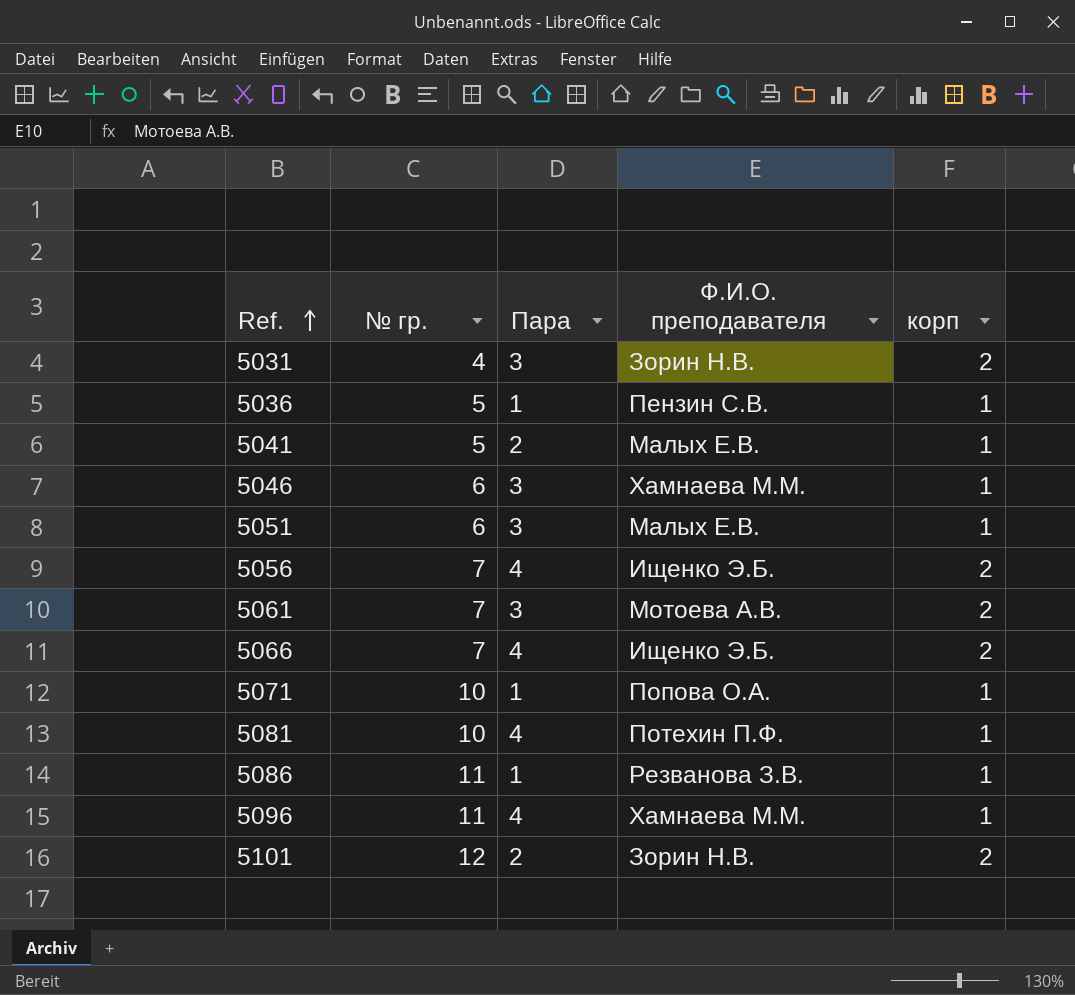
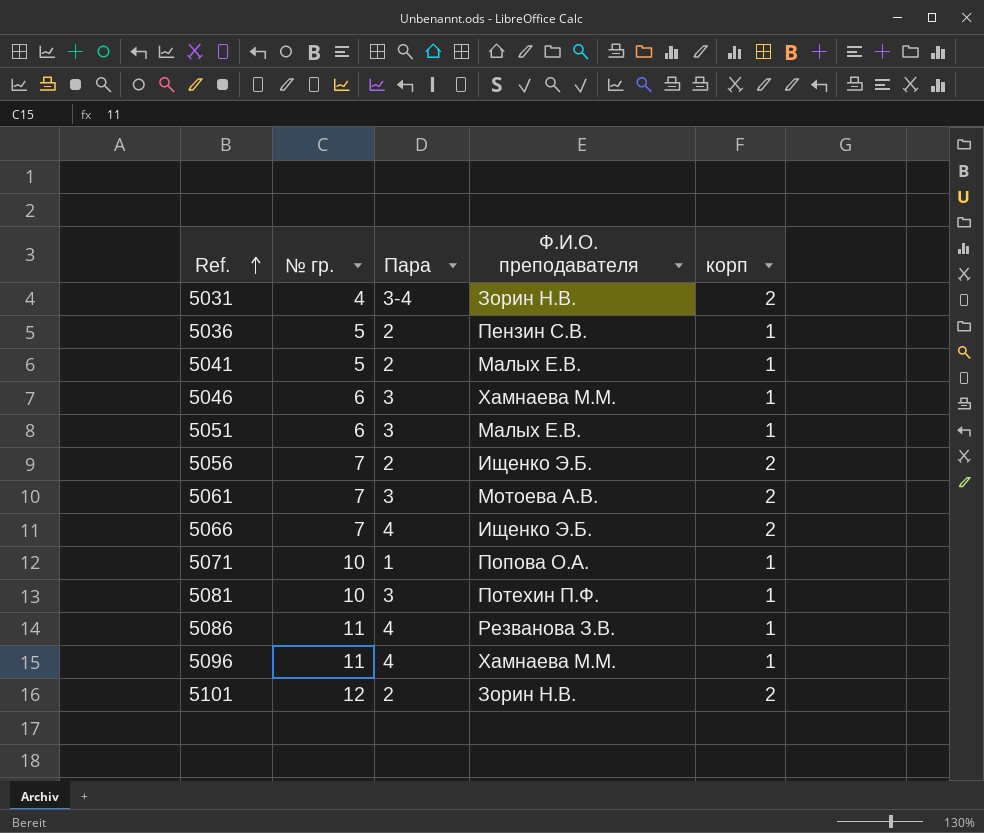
5031 | Пара: 3 -> 3-4
5036 | Пара: 1 -> 2
5056 | Пара: 4 -> 2
5081 | Пара: 4 -> 3
5086 | Пара: 1 -> 4

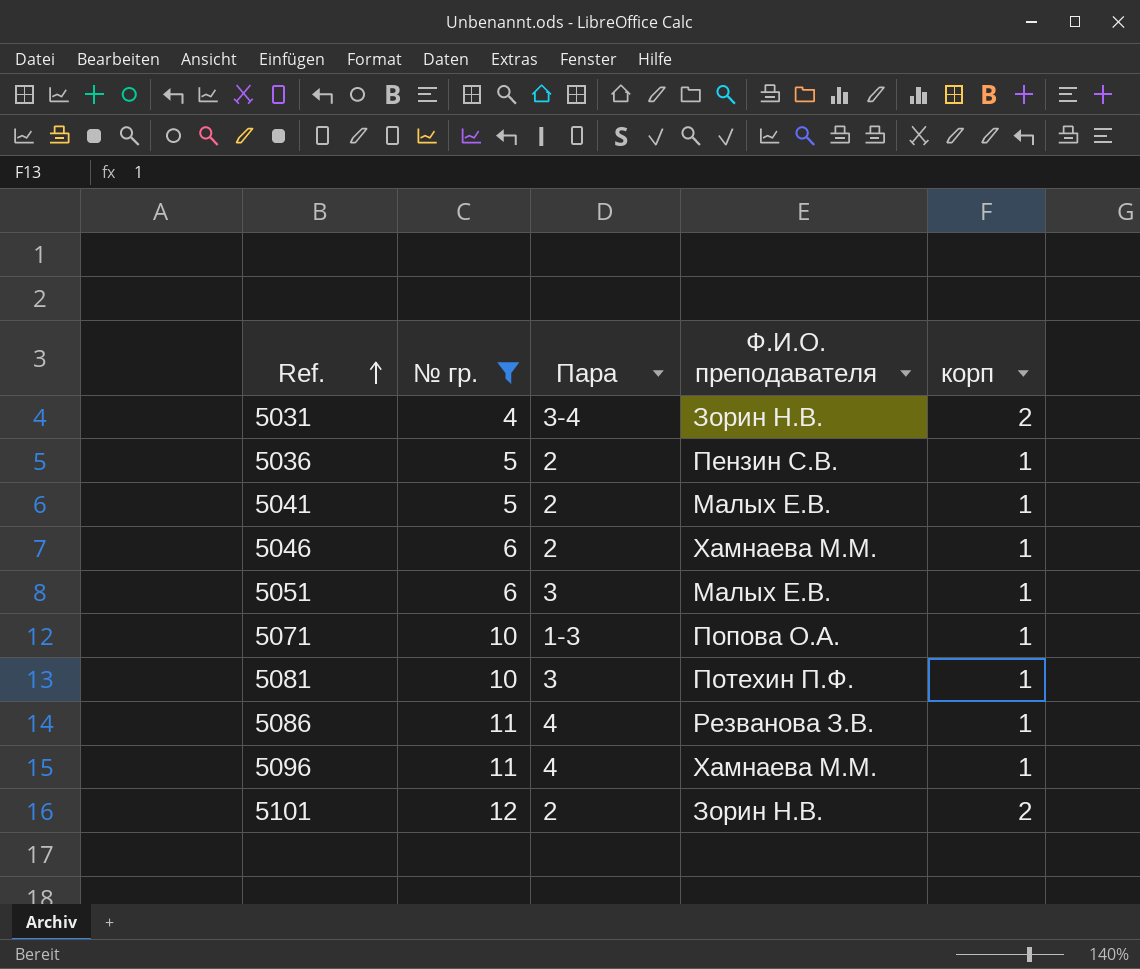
filter: none -> № гр. != 7
5046 | Пара: 3 -> 2
5071 | Пара: 1 -> 1-3

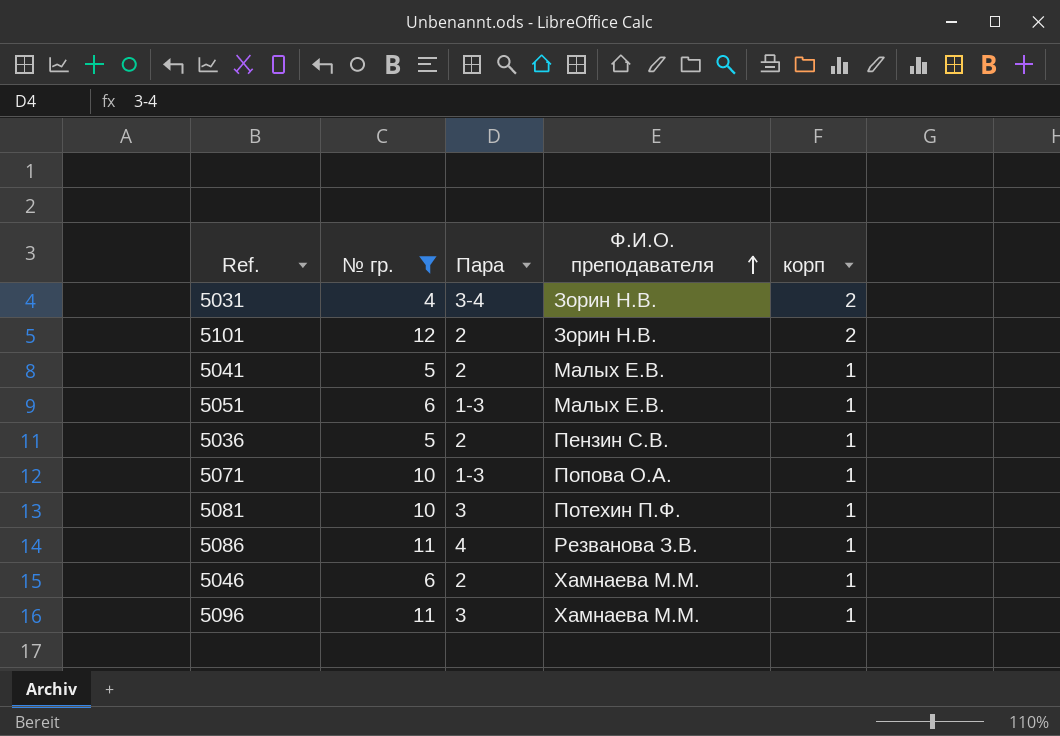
row order: Ref. ascending -> Ф.И.О. преподавателя ascending
5051 | Пара: 3 -> 1-3
5096 | Пара: 4 -> 3

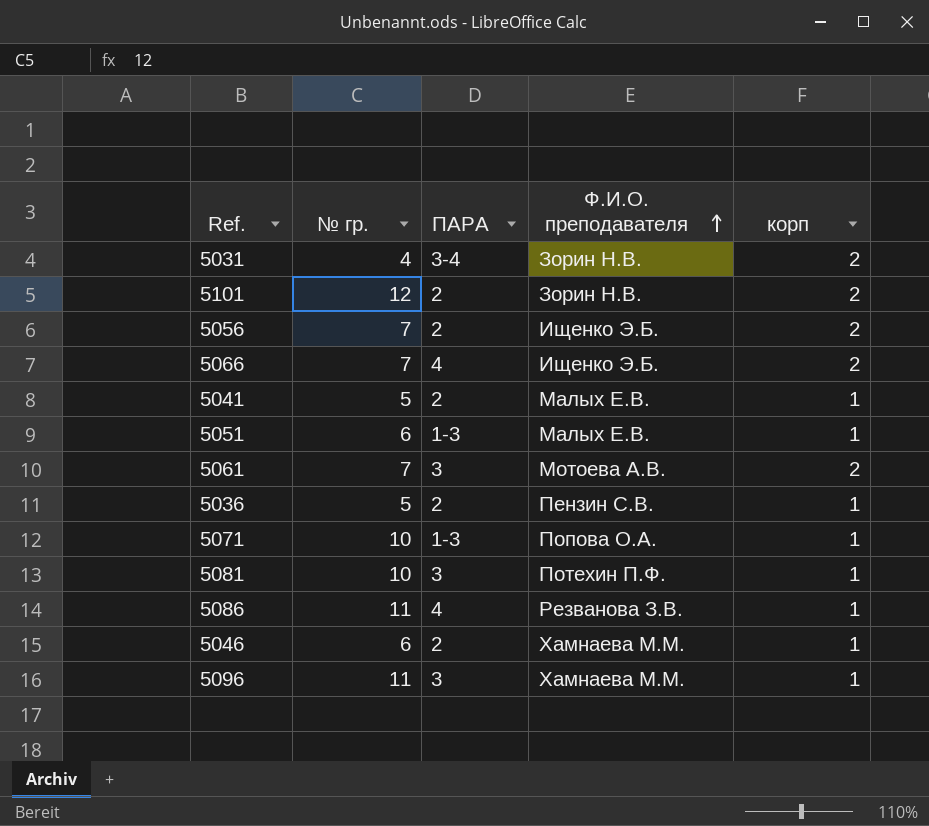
filter: № гр. != 7 -> none
column name: Пара -> ПАРА

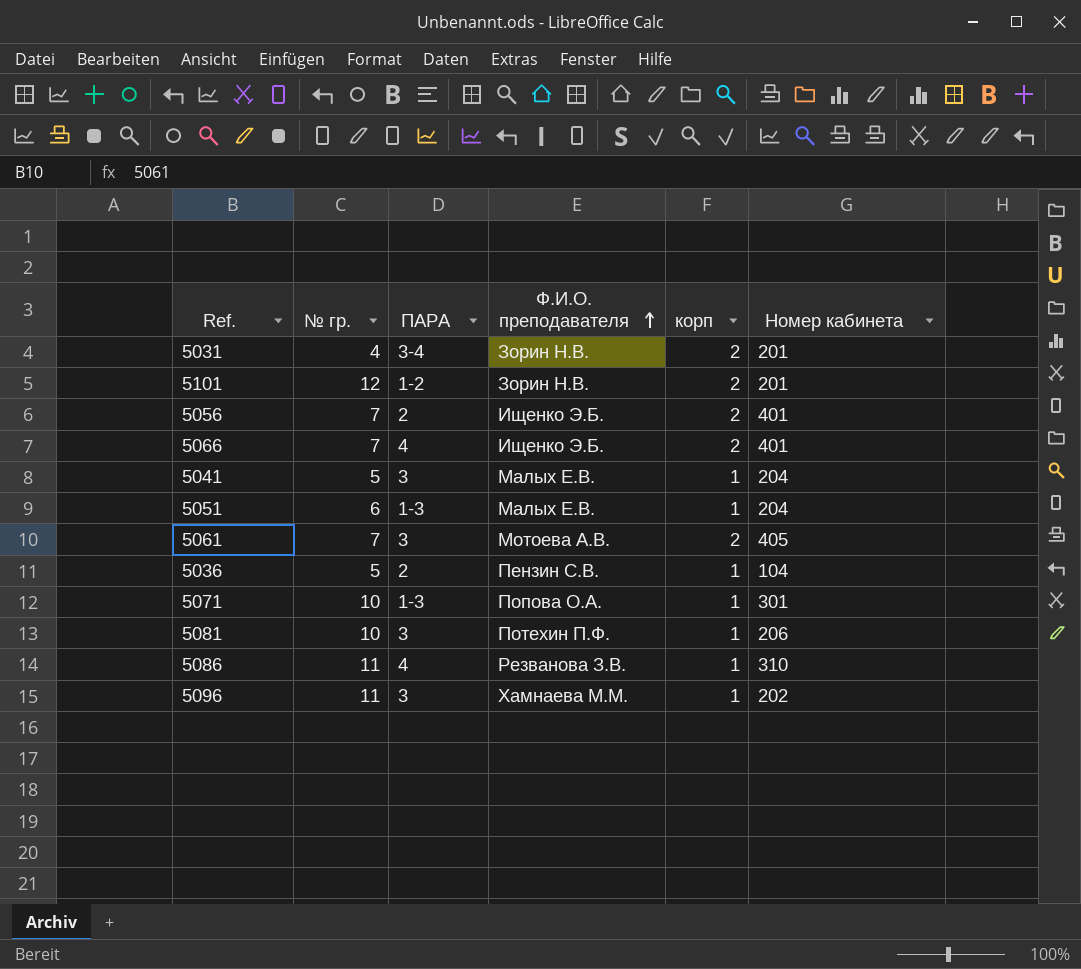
column Номер кабинета | position: none -> 6
row 5046: 6 | 2 | Хамнаева М.М. | 1 -> none
5101 | ПАРА: 2 -> 1-2
5041 | ПАРА: 2 -> 3

